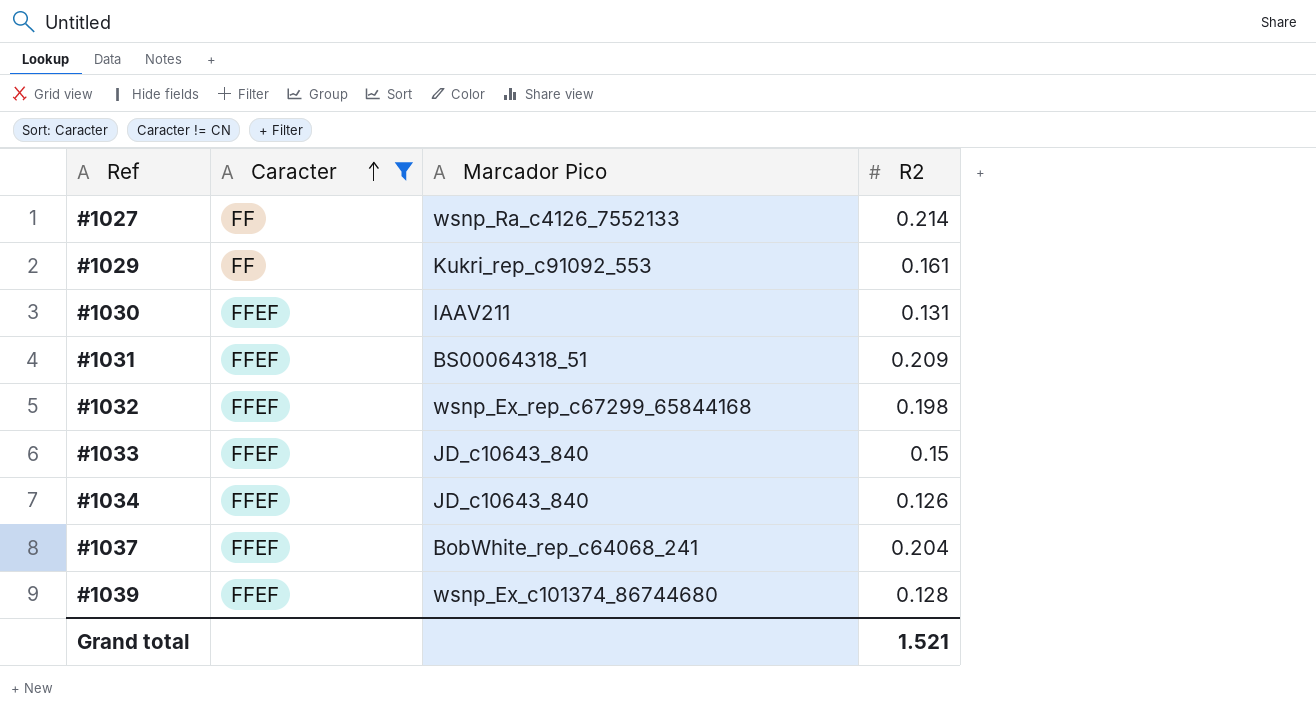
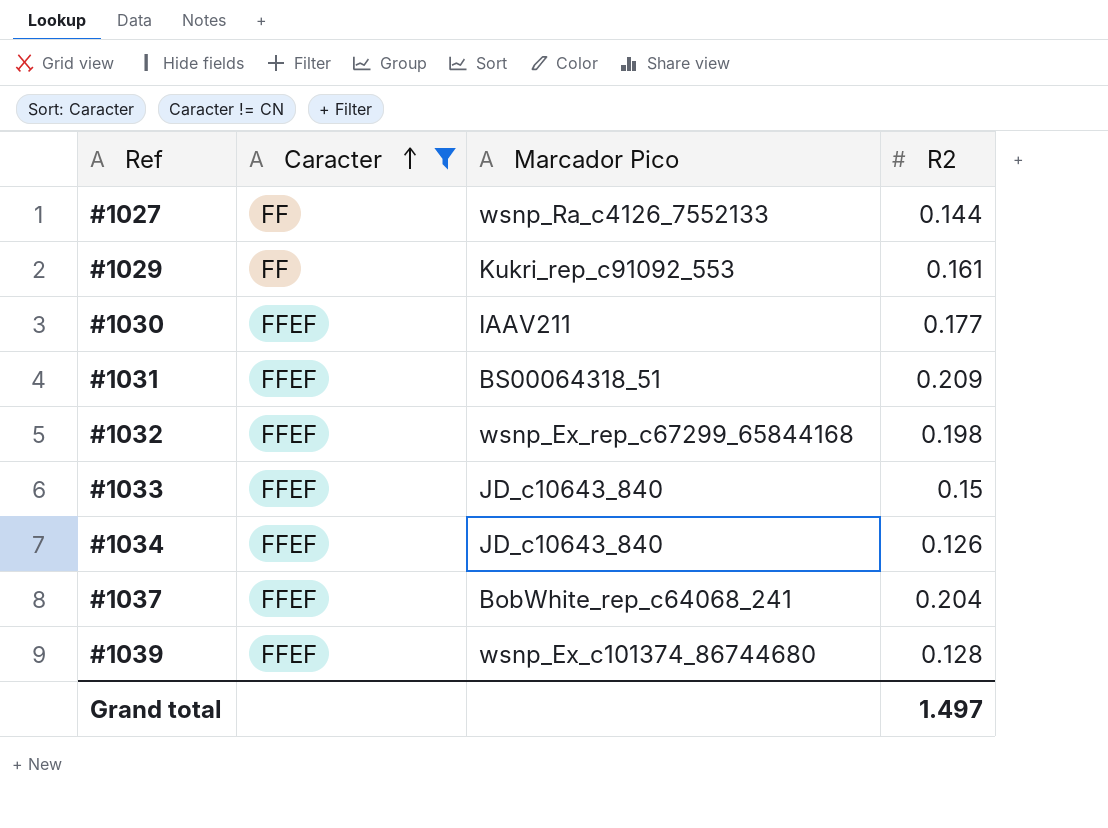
#1027 | R2: 0.214 -> 0.144
#1030 | R2: 0.131 -> 0.177
Grand total | R2: 1.521 -> 1.497

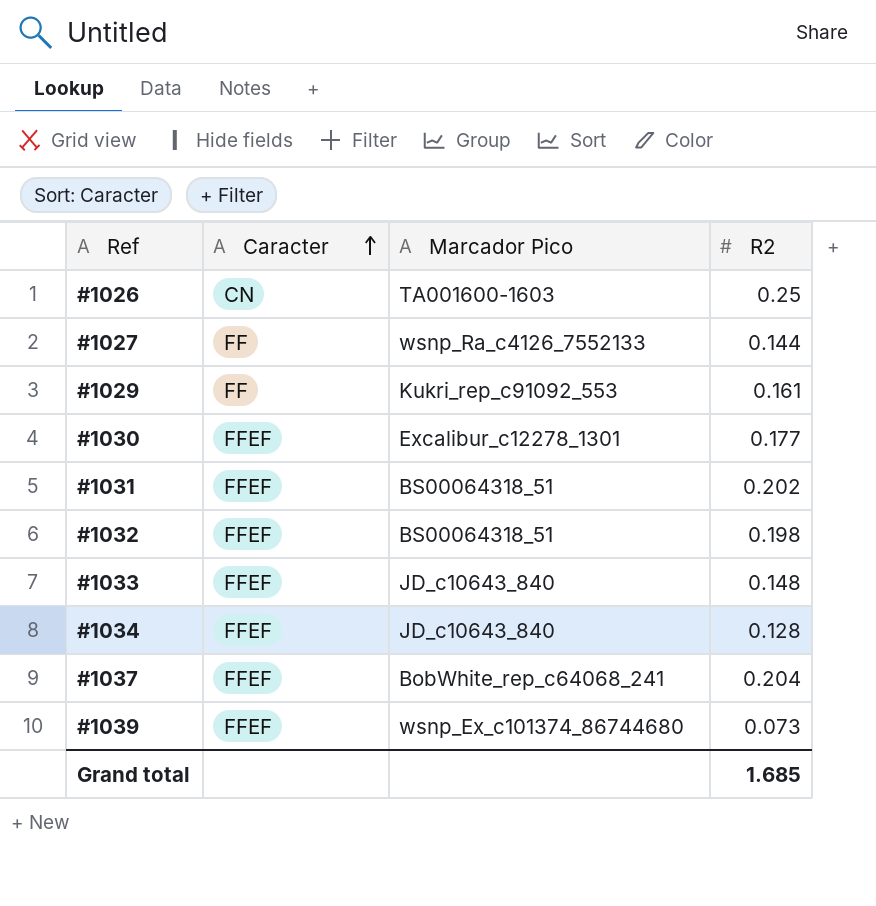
filter: Caracter != CN -> none
#1030 | Marcador Pico: IAAV211 -> Excalibur_c12278_1301
#1031 | R2: 0.209 -> 0.202
#1032 | Marcador Pico: wsnp_Ex_rep_c67299_65844168 -> BS00064318_51
#1033 | R2: 0.15 -> 0.148
#1034 | R2: 0.126 -> 0.128
#1039 | R2: 0.128 -> 0.073
Grand total | R2: 1.497 -> 1.685

